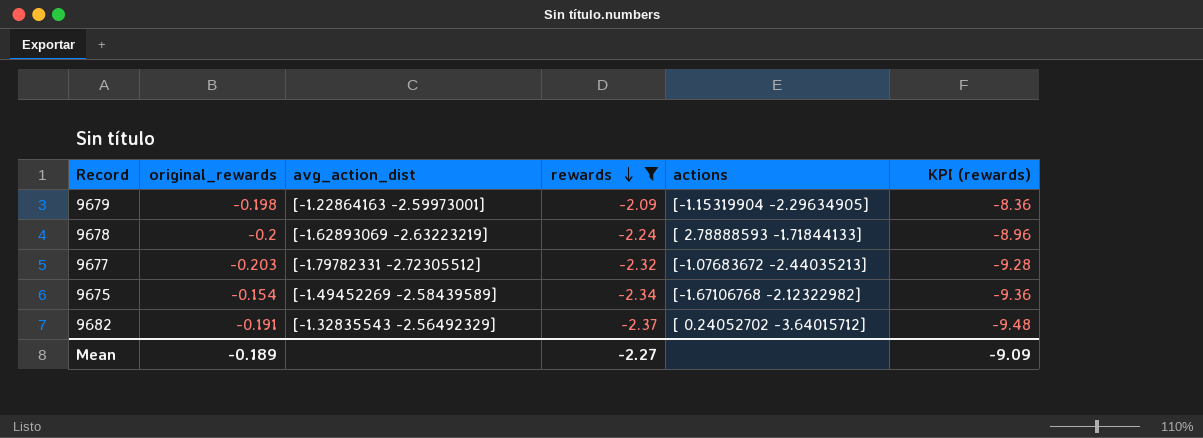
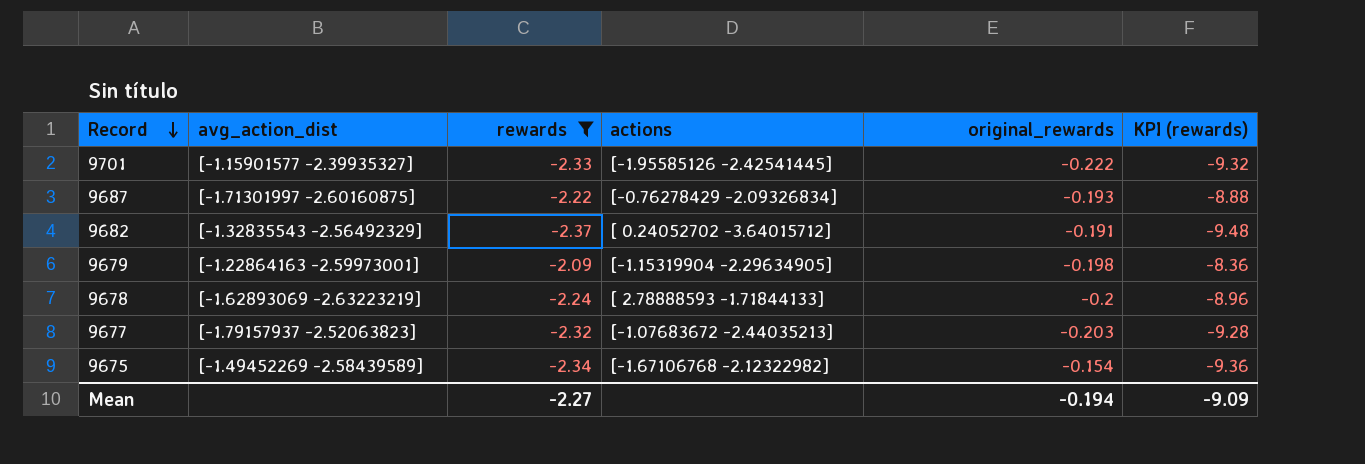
row order: rewards descending -> Record descending
column original_rewards | position: 2 -> 5
row 9701: none -> [-1.15901577 -2.39935327] | -2.33 | [-1.95585126 -2.42541445] | -0.222 | -9.32
row 9687: none -> [-1.71301997 -2.60160875] | -2.22 | [-0.76278429 -2.09326834] | -0.193 | -8.88
9677 | avg_action_dist: [-1.79782331 -2.72305512] -> [-1.79157937 -2.52063823]
Mean | original_rewards: -0.189 -> -0.194

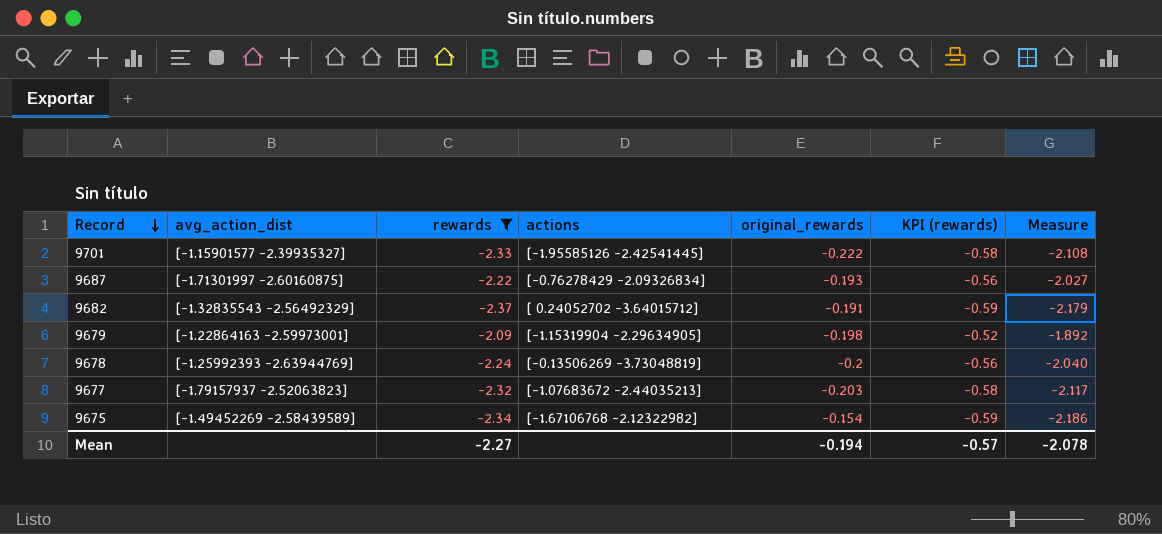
column KPI (rewards) | formula: [rewards] * 4 -> [rewards] * 0.25
column Measure | formula: none -> [rewards] - [original_rewards]
9678 | avg_action_dist: [-1.62893069 -2.63223219] -> [-1.25992393 -2.63944769]
9678 | actions: [ 2.78888593 -1.71844133] -> [-0.13506269 -3.73048819]
Mean | KPI (rewards): -9.09 -> -0.57

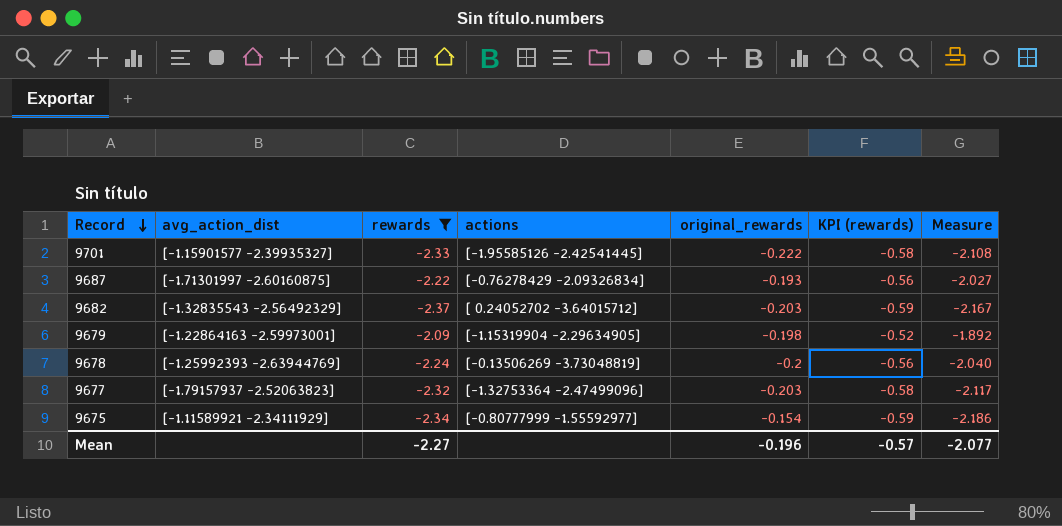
9682 | original_rewards: -0.191 -> -0.203
9682 | Measure: -2.179 -> -2.167
9677 | actions: [-1.07683672 -2.44035213] -> [-1.32753364 -2.47499096]
9675 | avg_action_dist: [-1.49452269 -2.58439589] -> [-1.11589921 -2.34111929]
9675 | actions: [-1.67106768 -2.12322982] -> [-0.80777999 -1.55592977]
Mean | original_rewards: -0.194 -> -0.196
Mean | Measure: -2.078 -> -2.077

